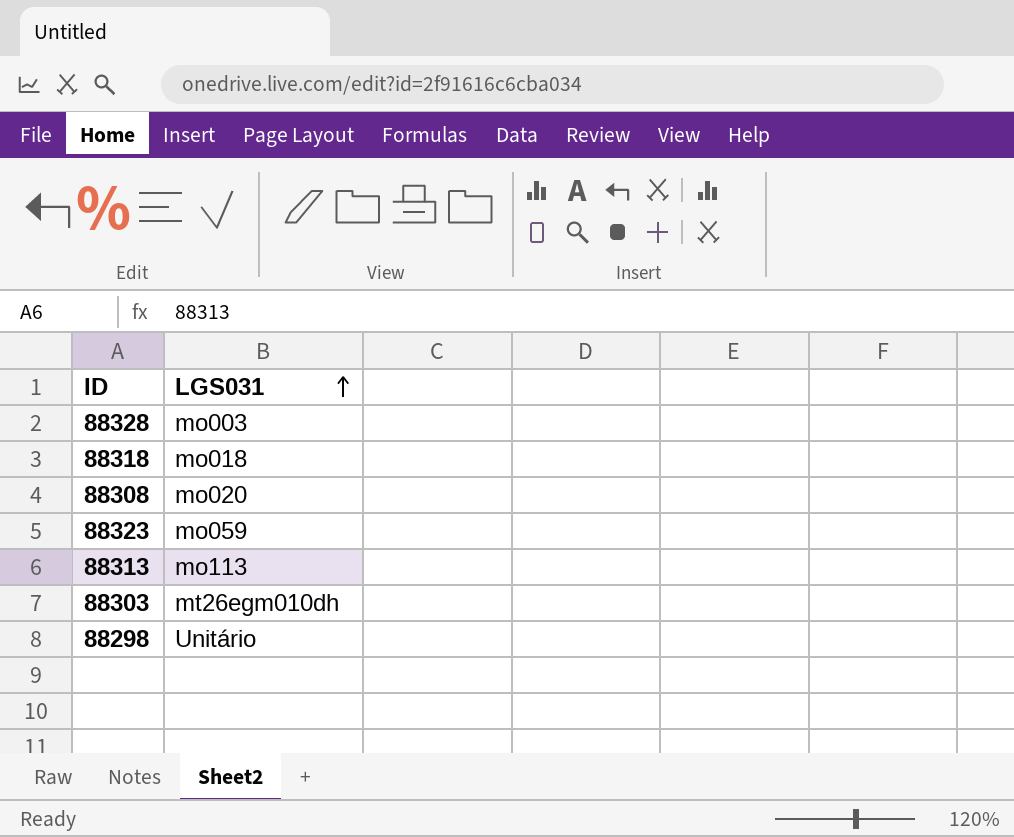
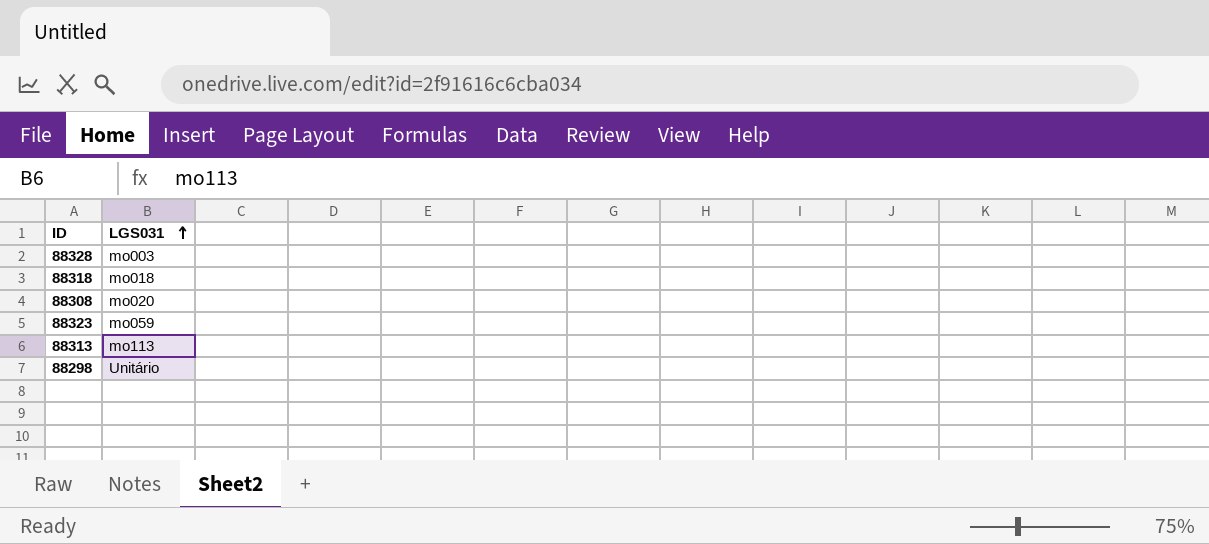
row 88303: mt26egm010dh -> none

